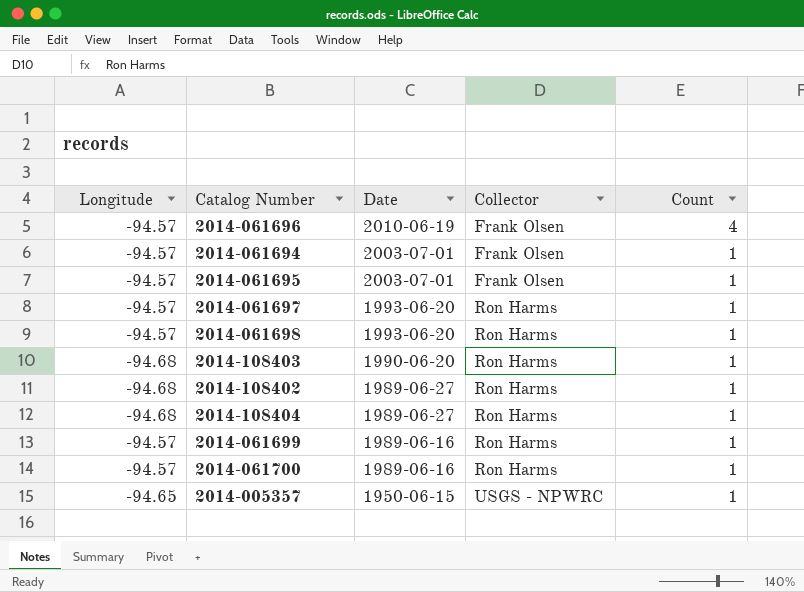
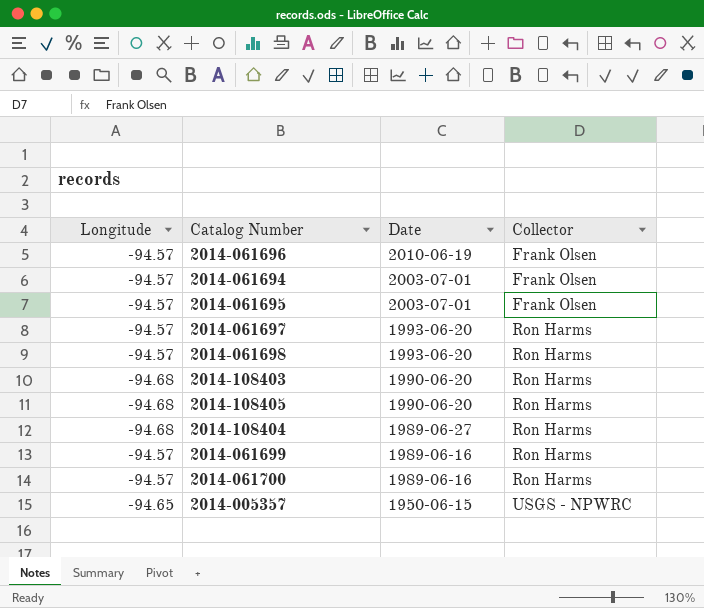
column Count | position: 5 -> none
row 2014-108402: -94.68 | 1989-06-27 | Ron Harms | 1 -> none
row 2014-108405: none -> -94.68 | 1990-06-20 | Ron Harms

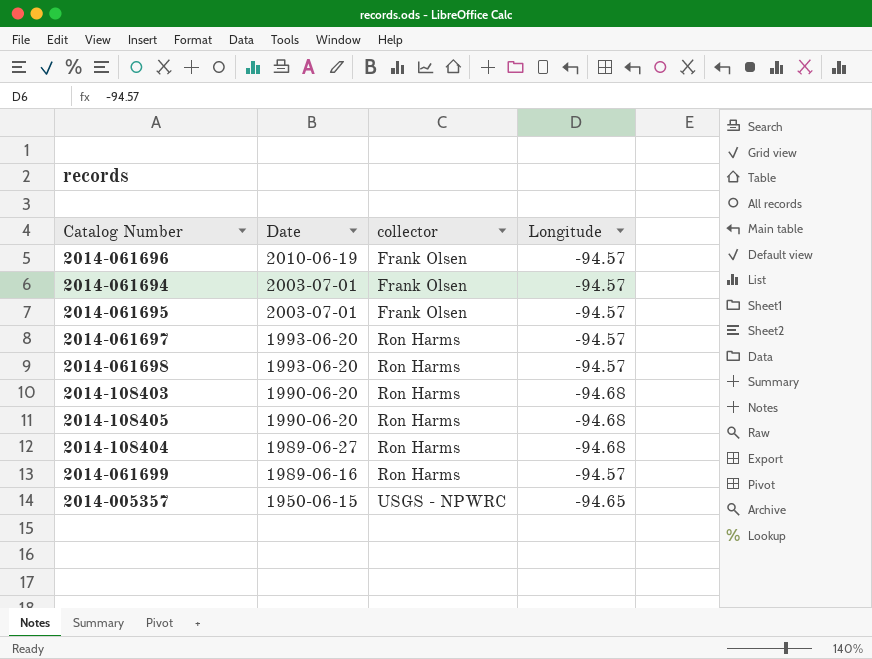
column name: Collector -> collector
column Longitude | position: 1 -> 4
row 2014-061700: -94.57 | 1989-06-16 | Ron Harms -> none

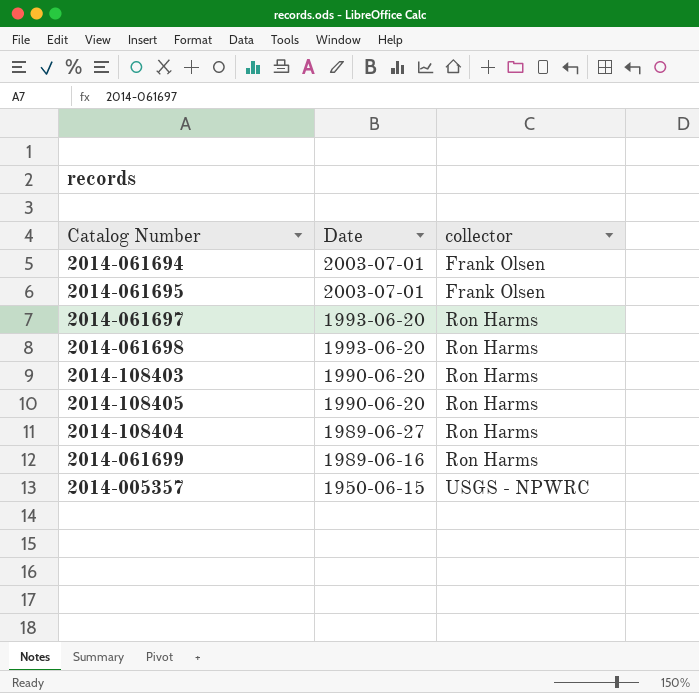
column Longitude | position: 4 -> none
row 2014-061696: 2010-06-19 | Frank Olsen | -94.57 -> none

